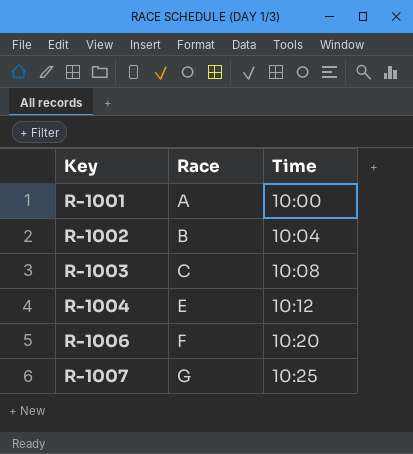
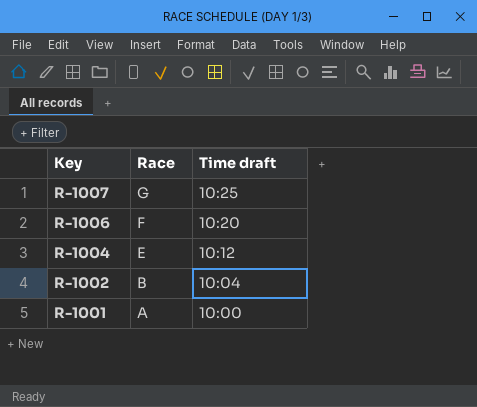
row order: Key ascending -> Key descending
column name: Time -> Time draft
row R-1003: C | 10:08 -> none

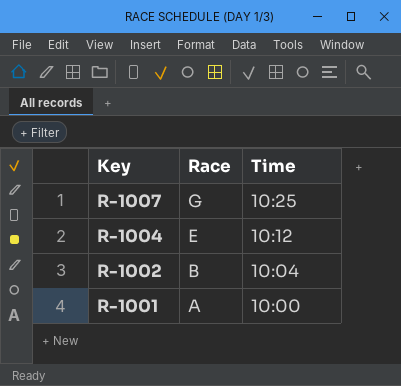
column name: Time draft -> Time
row R-1006: F | 10:20 -> none

